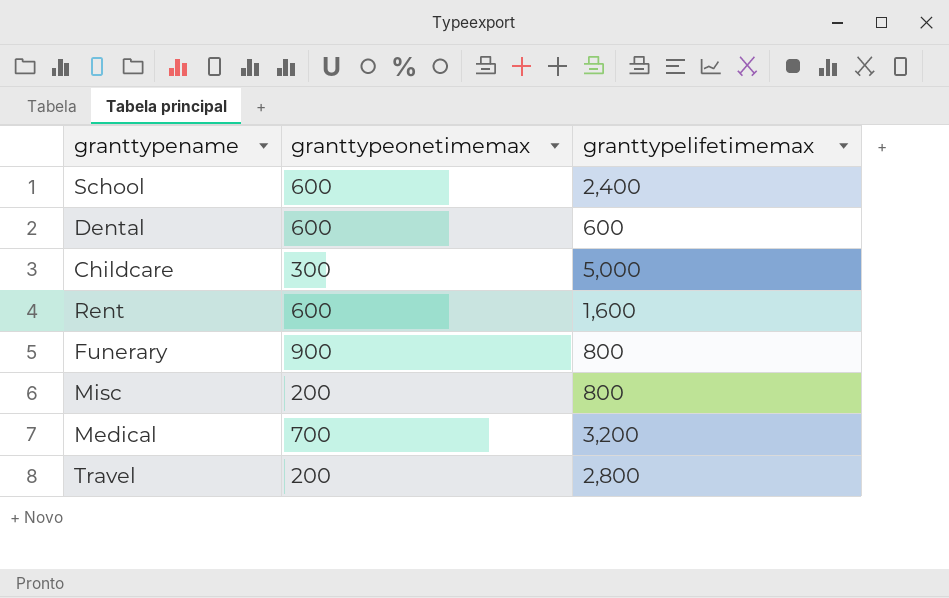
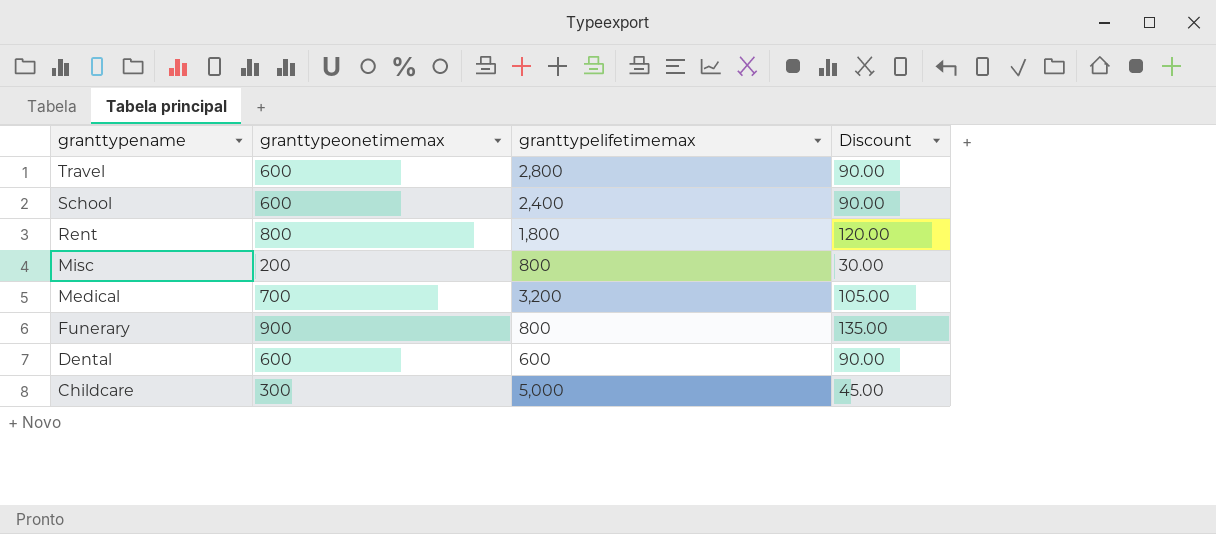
row order: none -> granttypename descending
column Discount | formula: none -> [granttypeonetimemax] * 0.15
Travel | granttypeonetimemax: 200 -> 600
Rent | granttypeonetimemax: 600 -> 800
Rent | granttypelifetimemax: 1,600 -> 1,800

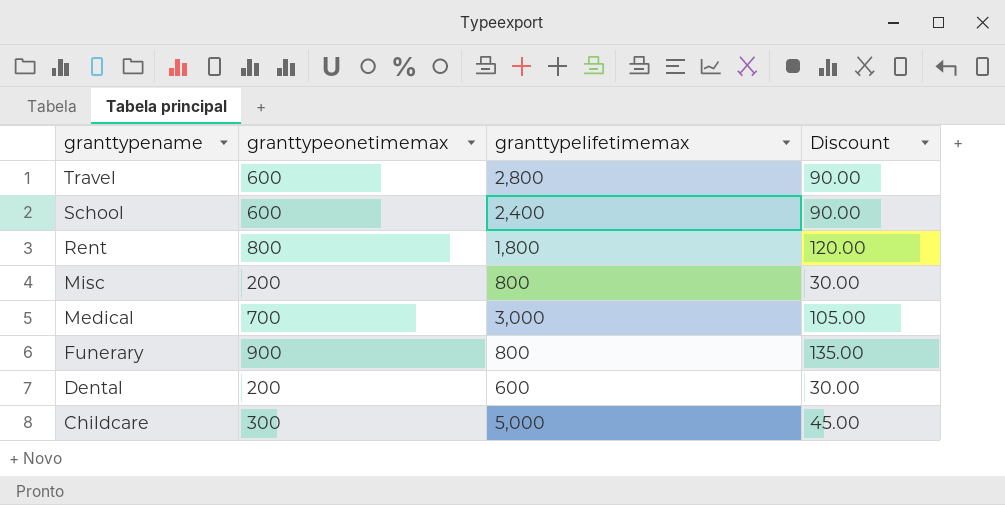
Medical | granttypelifetimemax: 3,200 -> 3,000
Dental | granttypeonetimemax: 600 -> 200
Dental | Discount: 90.00 -> 30.00

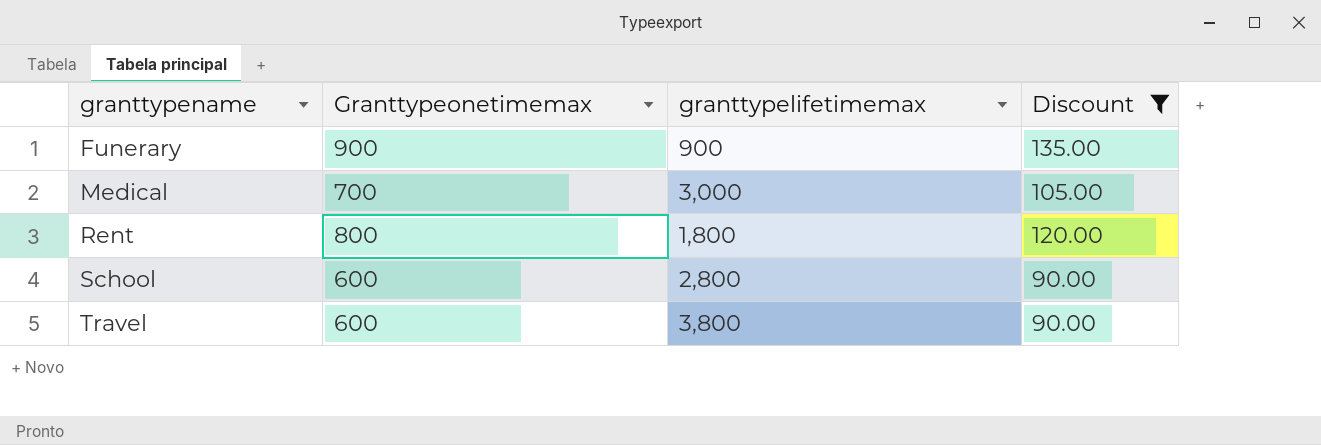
filter: none -> Discount >= 90.00
row order: granttypename descending -> granttypename ascending
column name: granttypeonetimemax -> Granttypeonetimemax
Funerary | granttypelifetimemax: 800 -> 900
School | granttypelifetimemax: 2,400 -> 2,800
Travel | granttypelifetimemax: 2,800 -> 3,800

